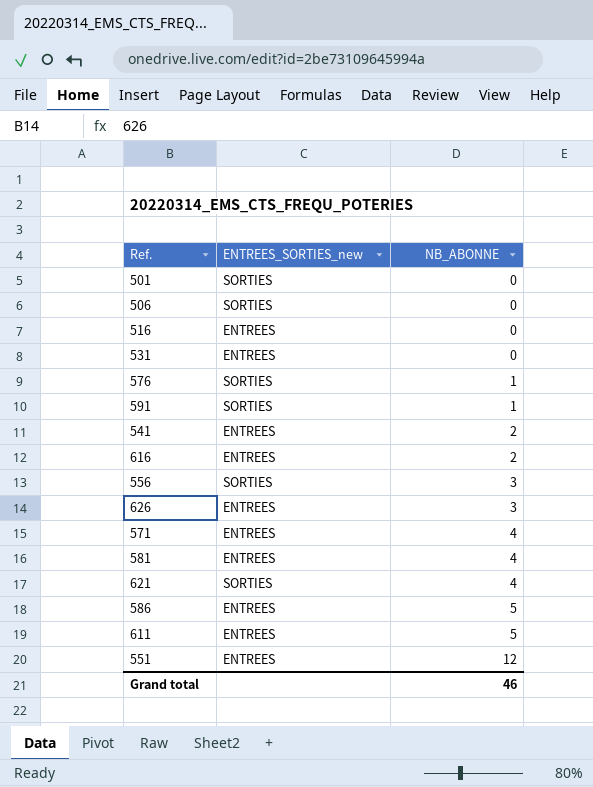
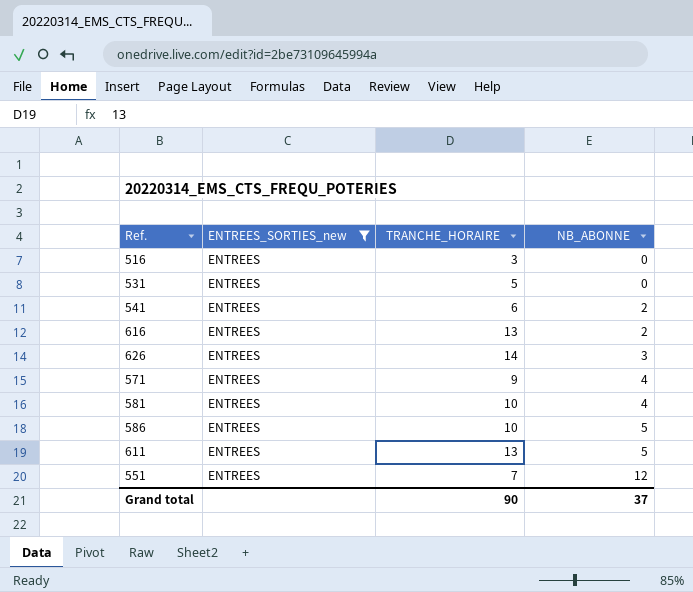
filter: none -> ENTREES_SORTIES_new = ENTREES
column TRANCHE_HORAIRE | position: none -> 3
Grand total | NB_ABONNE: 46 -> 37

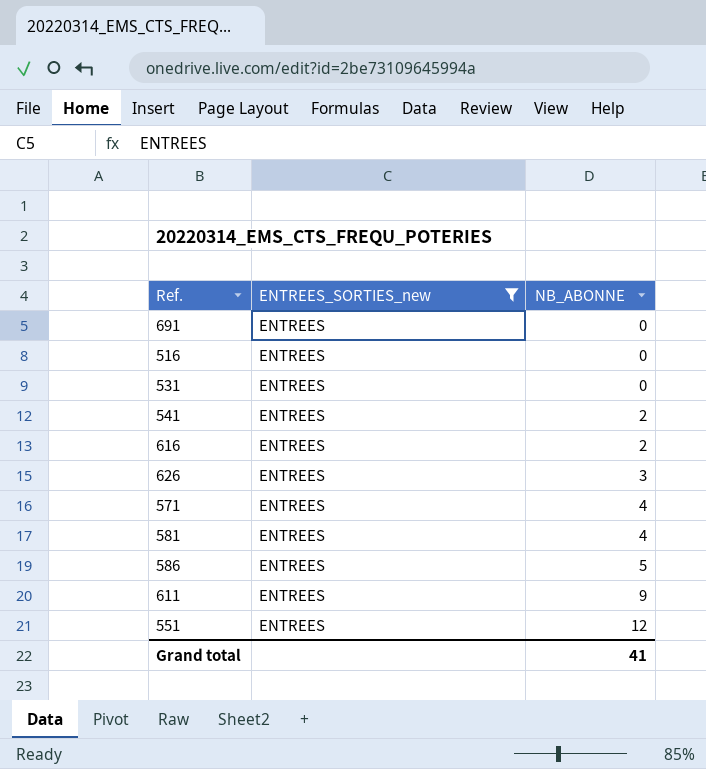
column TRANCHE_HORAIRE | position: 3 -> none
row 691: none -> ENTREES | 0
611 | NB_ABONNE: 5 -> 9
Grand total | NB_ABONNE: 37 -> 41

